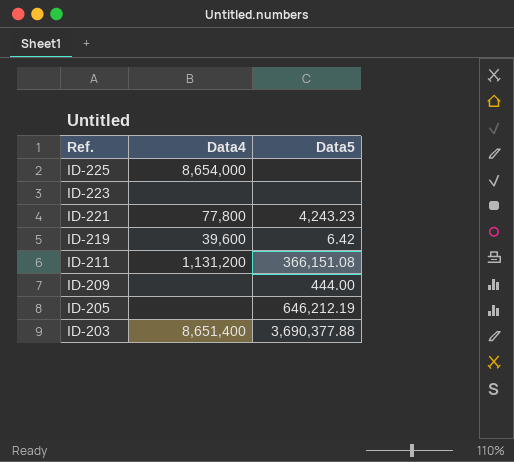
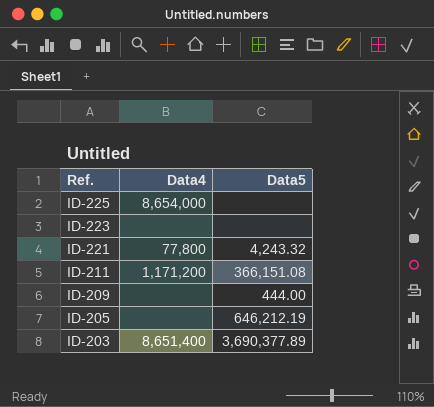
row ID-219: 39,600 | 6.42 -> none
ID-221 | Data5: 4,243.23 -> 4,243.32
ID-211 | Data4: 1,131,200 -> 1,171,200
ID-203 | Data5: 3,690,377.88 -> 3,690,377.89

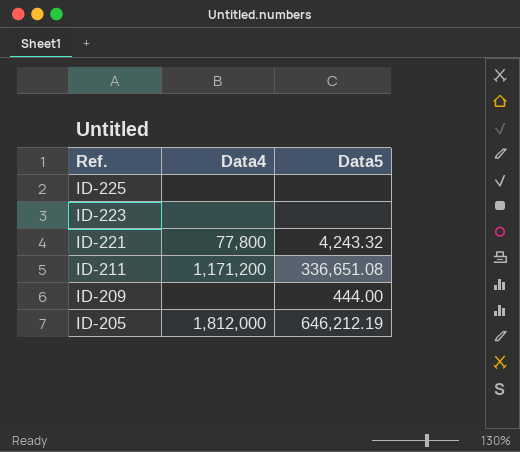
row ID-203: 8,651,400 | 3,690,377.89 -> none
ID-225 | Data4: 8,654,000 -> none
ID-211 | Data5: 366,151.08 -> 336,651.08
ID-205 | Data4: none -> 1,812,000

